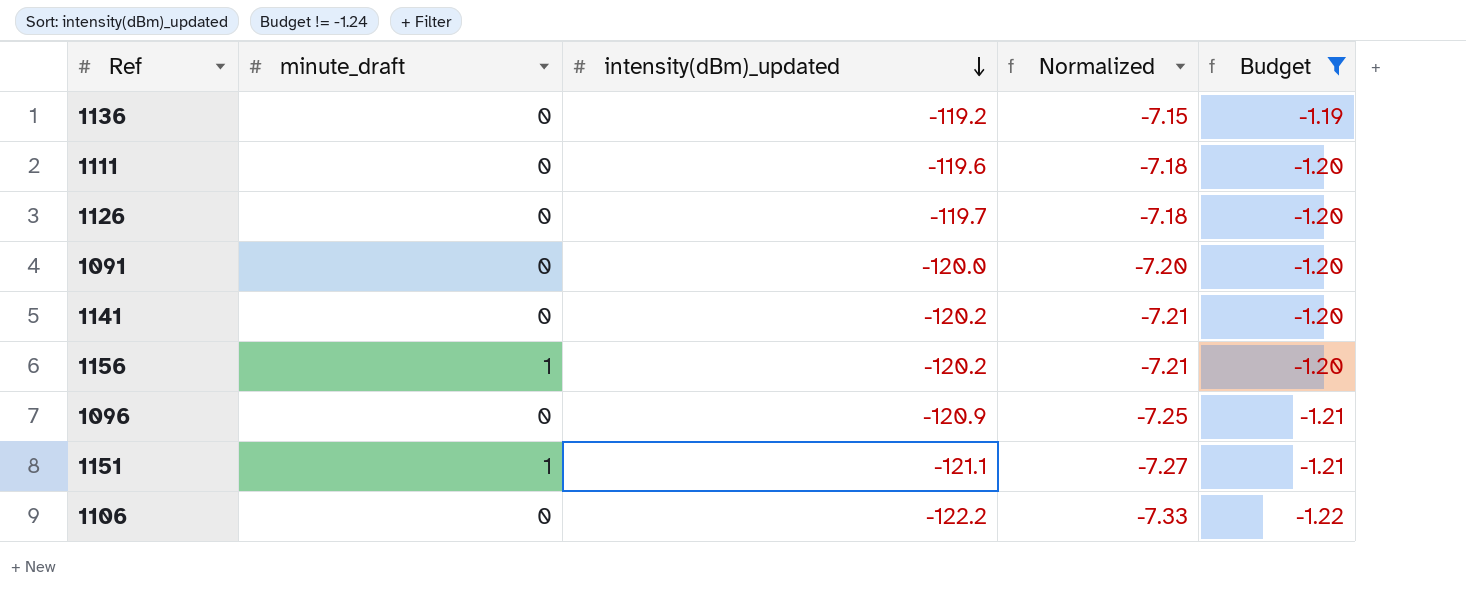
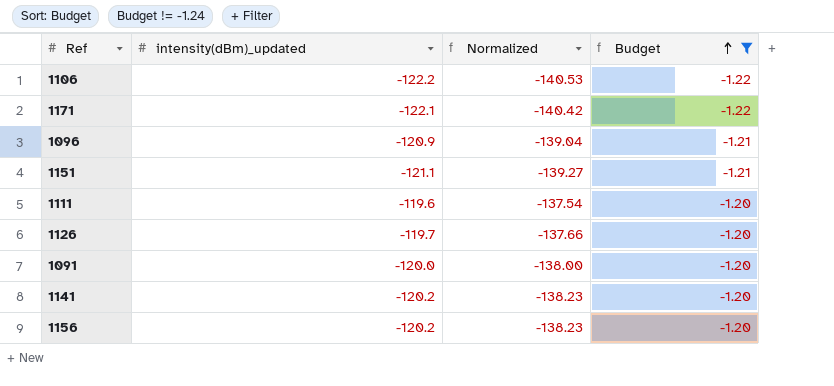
row order: intensity(dBm)_updated descending -> Budget ascending
column minute_draft | position: 2 -> none
column Normalized | formula: [intensity(dBm)_updated] * 0.06 -> [intensity(dBm)_updated] * 1.15
row 1136: 0 | -119.2 | -7.15 | -1.19 -> none
row 1171: none -> -122.1 | -140.42 | -1.22

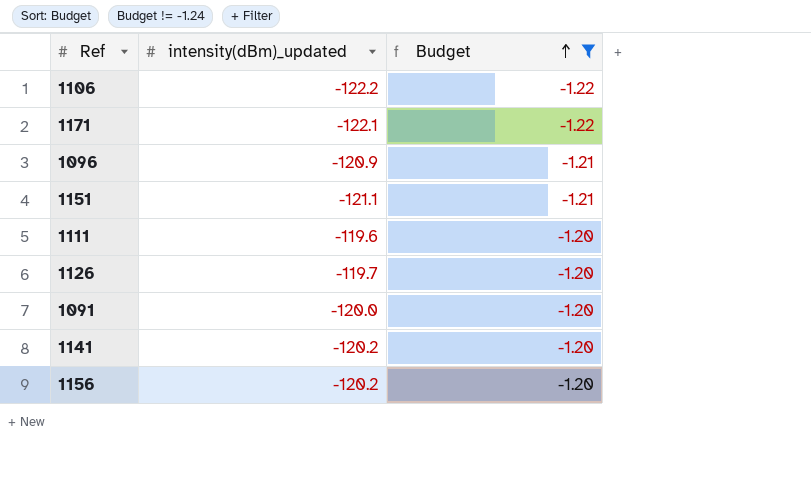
column Normalized | formula: [intensity(dBm)_updated] * 1.15 -> none

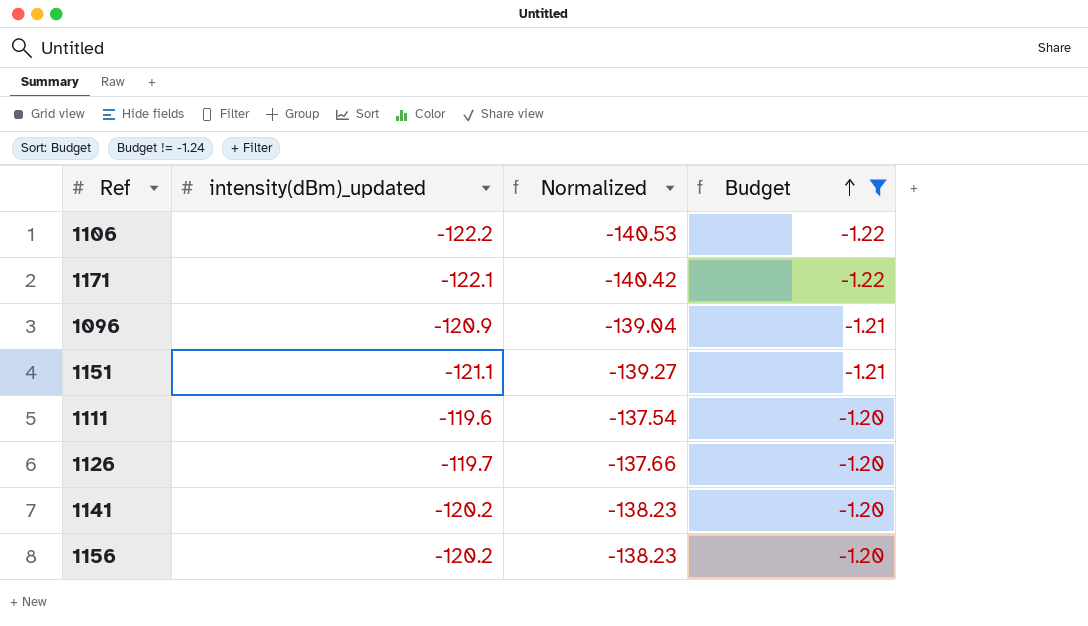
column Normalized | formula: none -> [intensity(dBm)_updated] * 1.15
row 1091: -120.0 | -1.20 -> none

